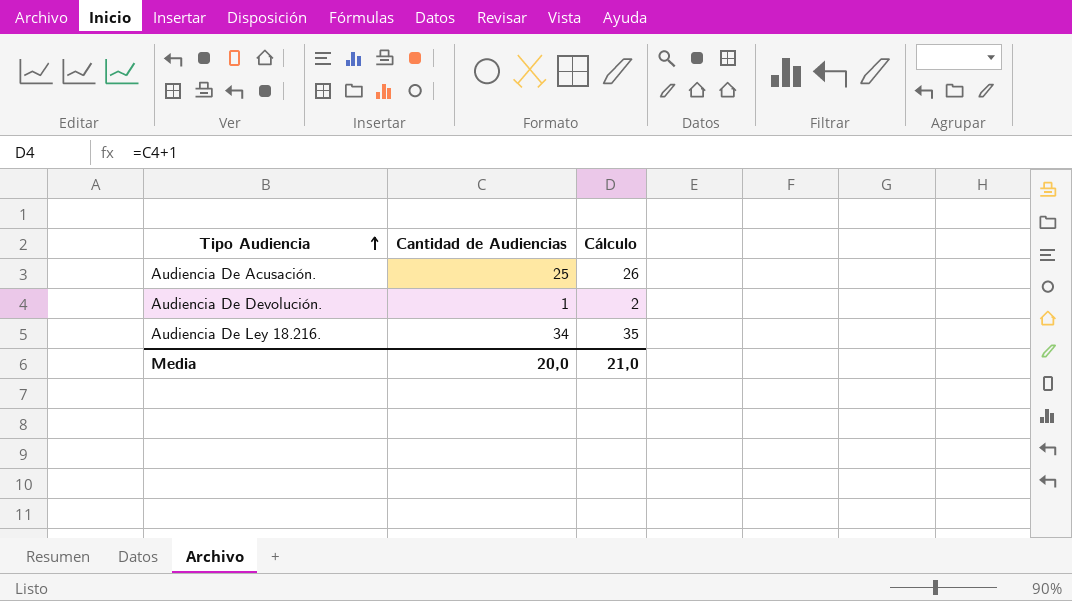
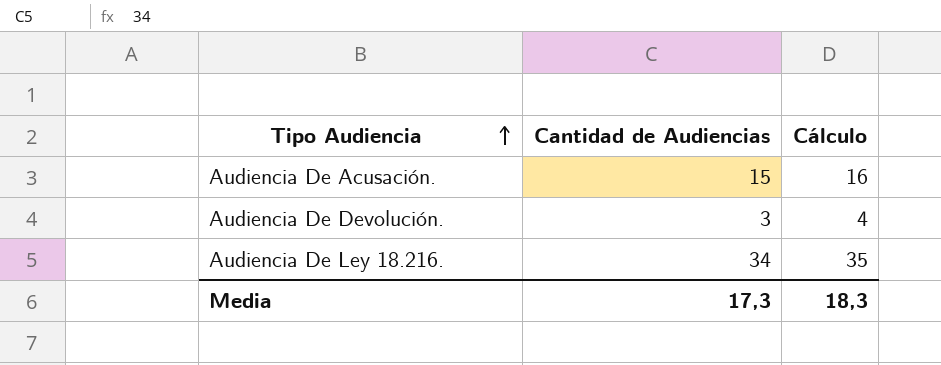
Audiencia De Acusación. | Cantidad de Audiencias: 25 -> 15
Audiencia De Acusación. | Cálculo: 26 -> 16
Audiencia De Devolución. | Cantidad de Audiencias: 1 -> 3
Audiencia De Devolución. | Cálculo: 2 -> 4
Media | Cantidad de Audiencias: 20,0 -> 17,3
Media | Cálculo: 21,0 -> 18,3

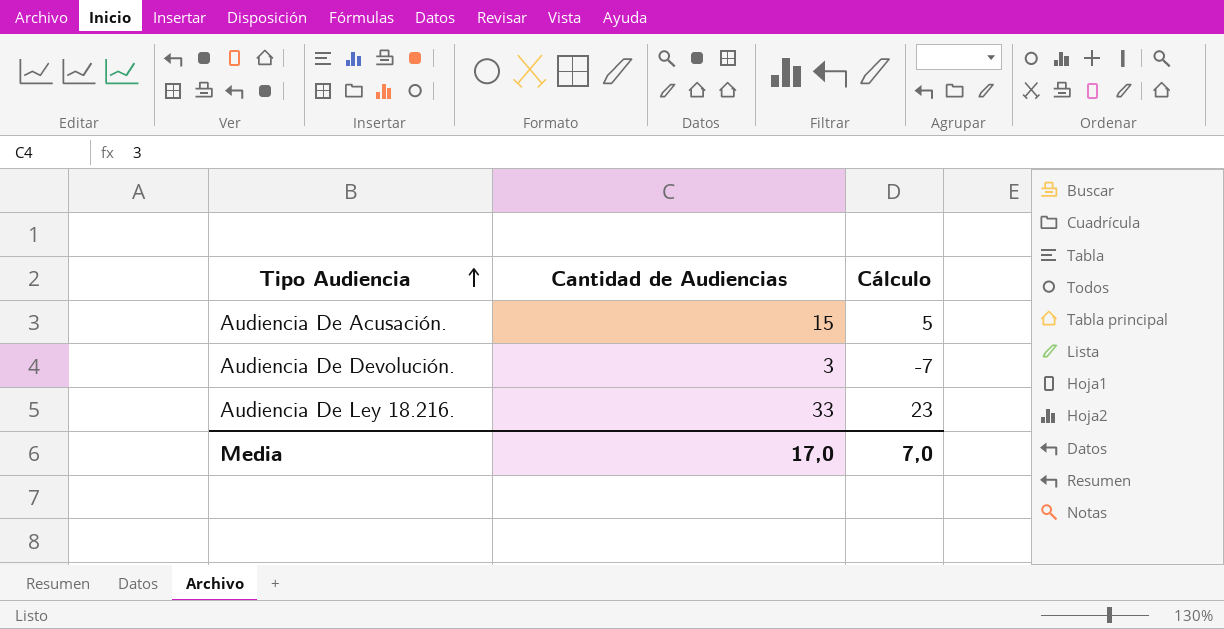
column Cálculo | formula: [Cantidad de Audiencias] + 1 -> [Cantidad de Audiencias] - 10
Audiencia De Ley 18.216. | Cantidad de Audiencias: 34 -> 33
Media | Cantidad de Audiencias: 17,3 -> 17,0
Media | Cálculo: 18,3 -> 7,0

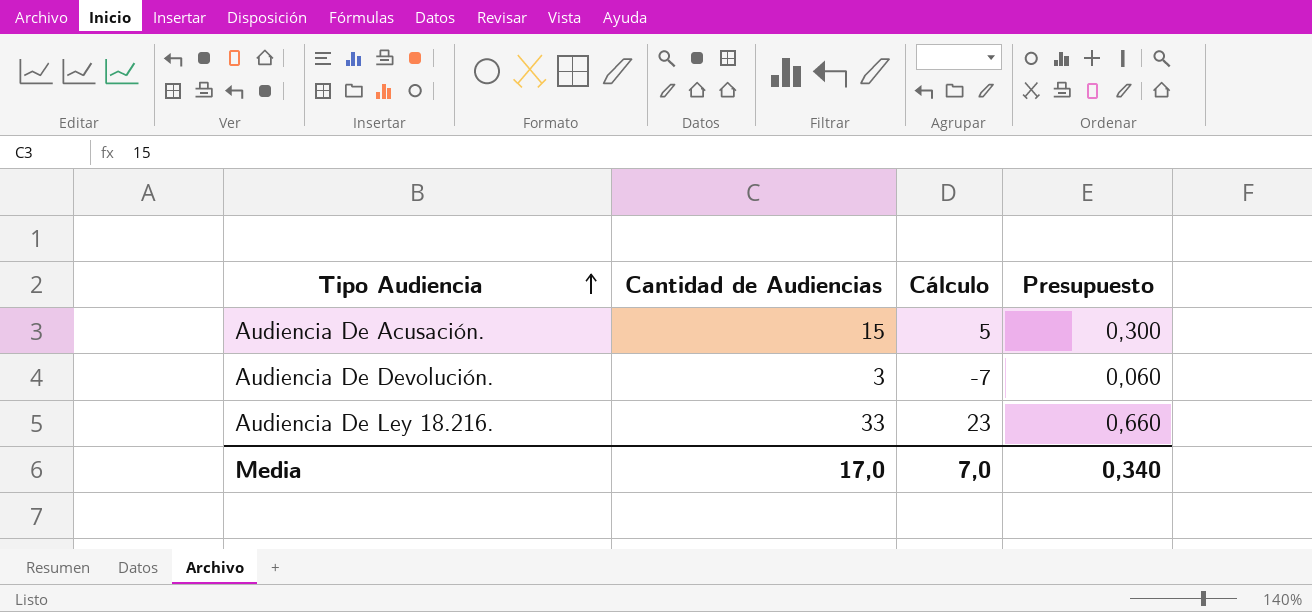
column Presupuesto | formula: none -> [Cantidad de Audiencias] * 0,02

